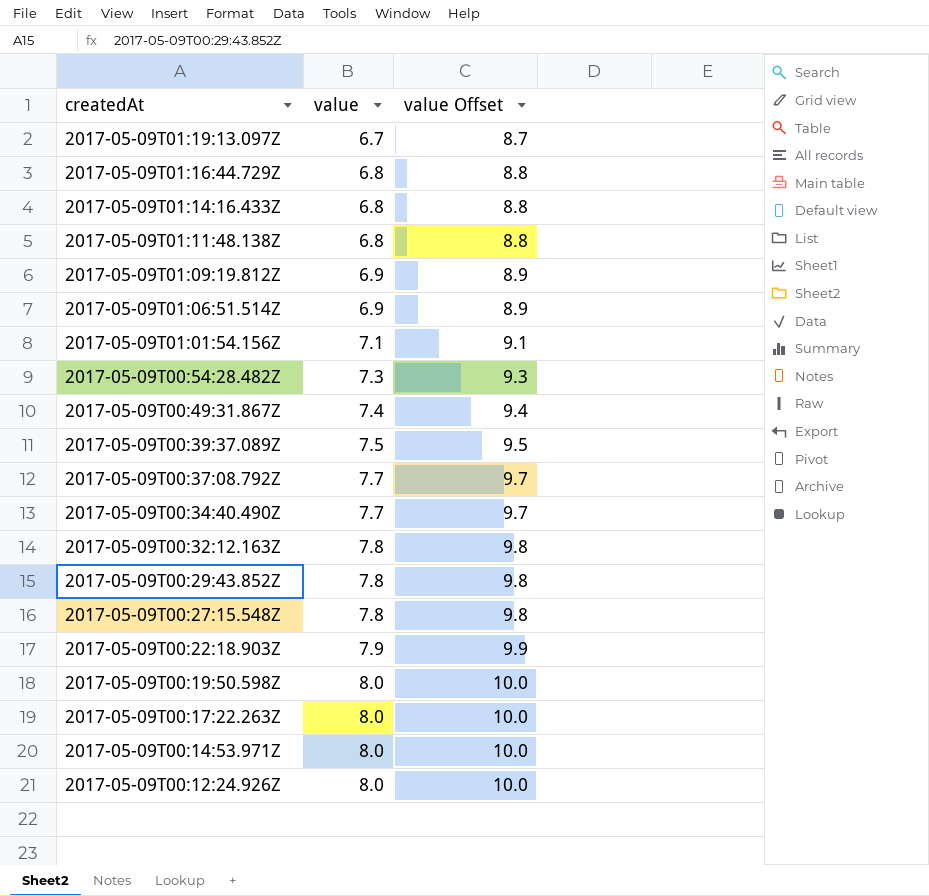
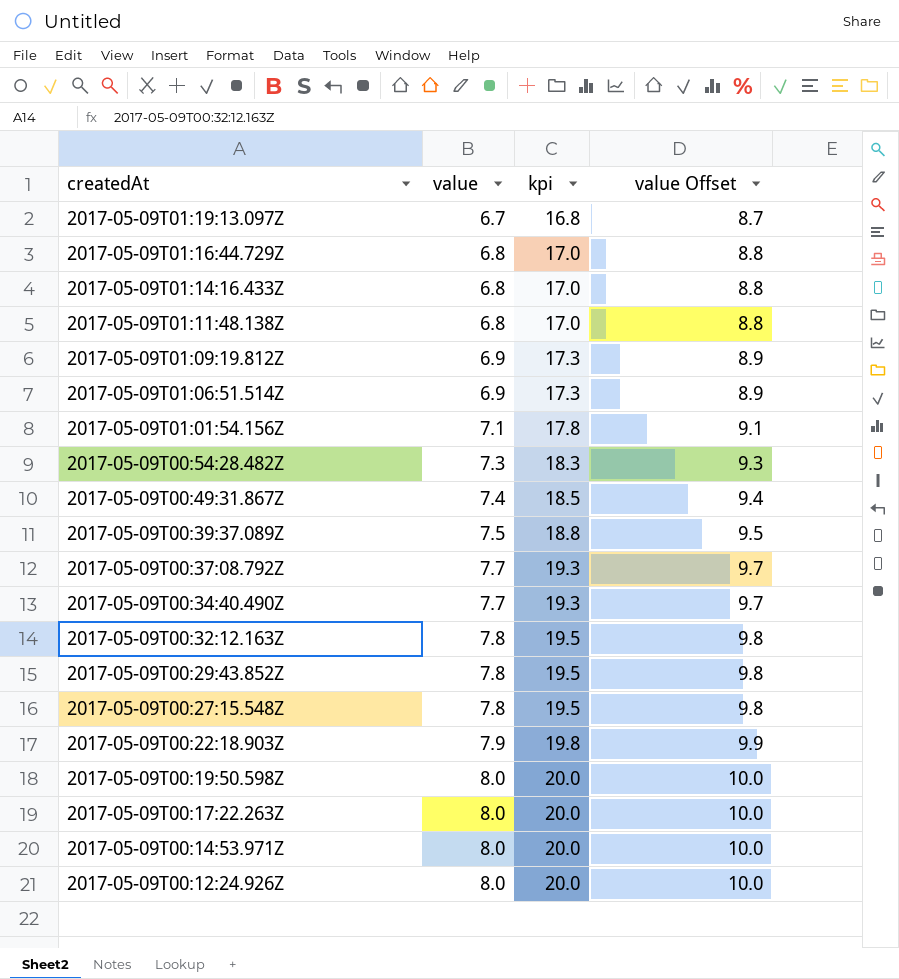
column kpi | formula: none -> [value] * 2.5

